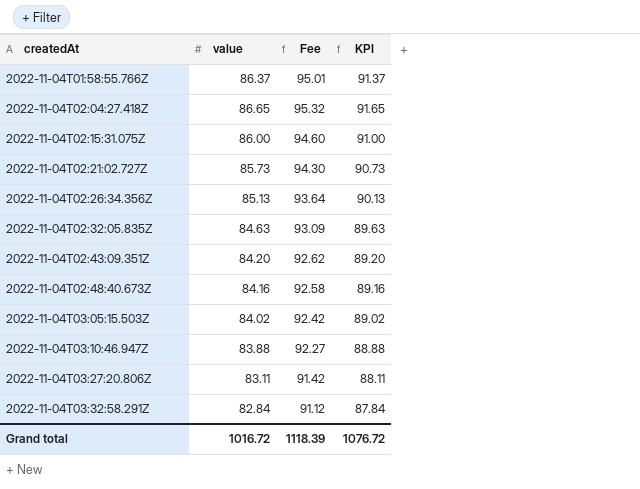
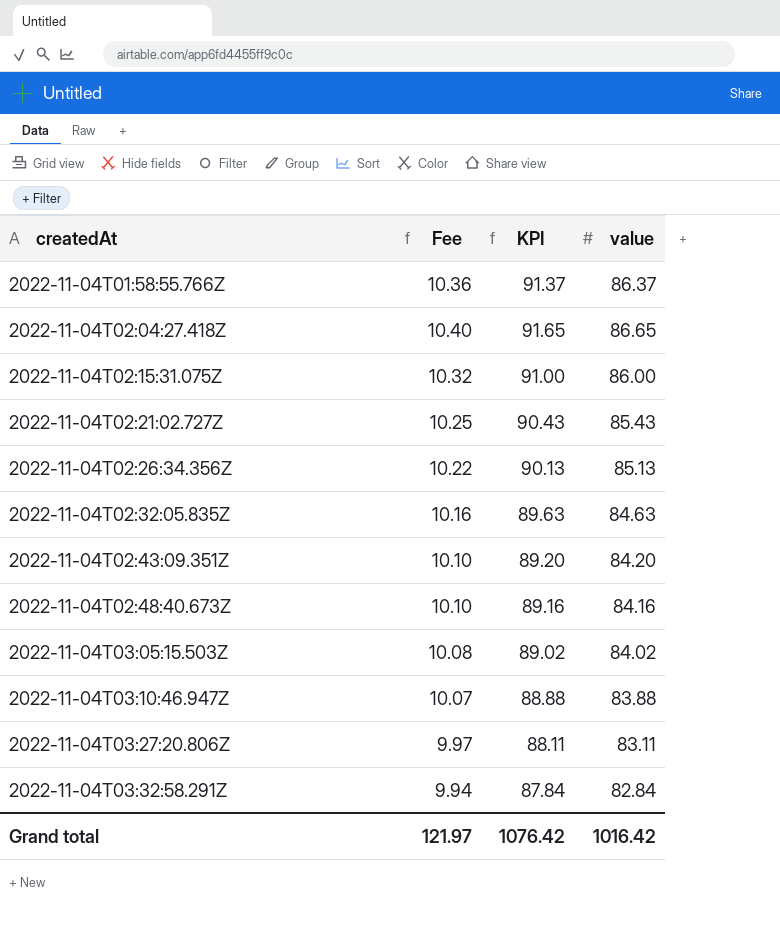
column Fee | formula: [value] * 1.1 -> [value] * 0.12
column value | position: 2 -> 4
2022-11-04T02:21:02.727Z | KPI: 90.73 -> 90.43
2022-11-04T02:21:02.727Z | value: 85.73 -> 85.43
Grand total | Fee: 1118.39 -> 121.97
Grand total | KPI: 1076.72 -> 1076.42
Grand total | value: 1016.72 -> 1016.42

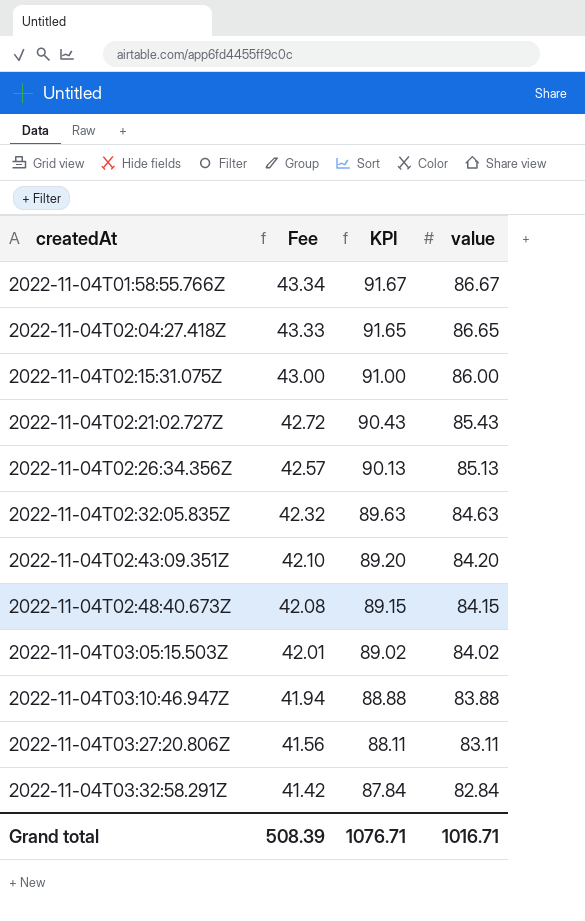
column Fee | formula: [value] * 0.12 -> [value] * 0.5
2022-11-04T01:58:55.766Z | KPI: 91.37 -> 91.67
2022-11-04T01:58:55.766Z | value: 86.37 -> 86.67
2022-11-04T02:48:40.673Z | KPI: 89.16 -> 89.15
2022-11-04T02:48:40.673Z | value: 84.16 -> 84.15
Grand total | Fee: 121.97 -> 508.39
Grand total | KPI: 1076.42 -> 1076.71
Grand total | value: 1016.42 -> 1016.71

